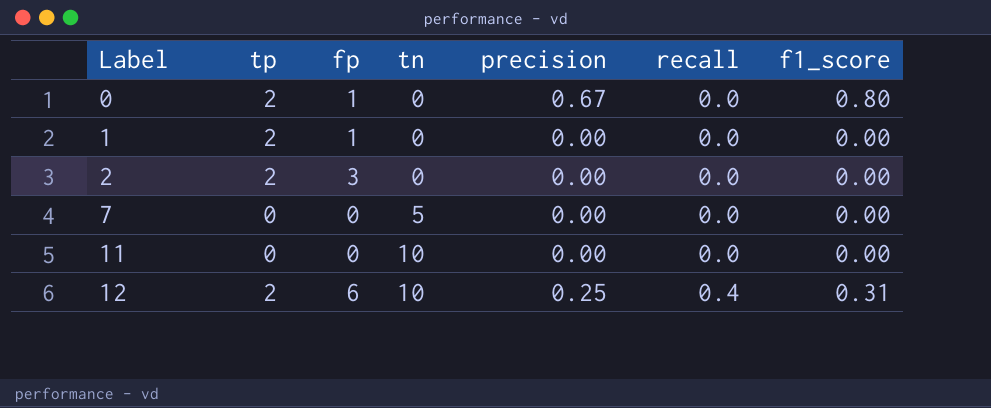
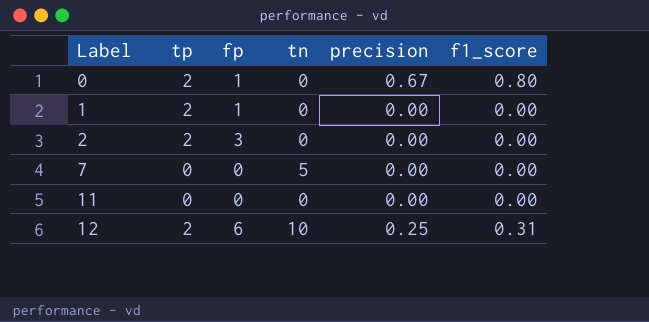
column recall | position: 6 -> none
11 | tn: 10 -> 0

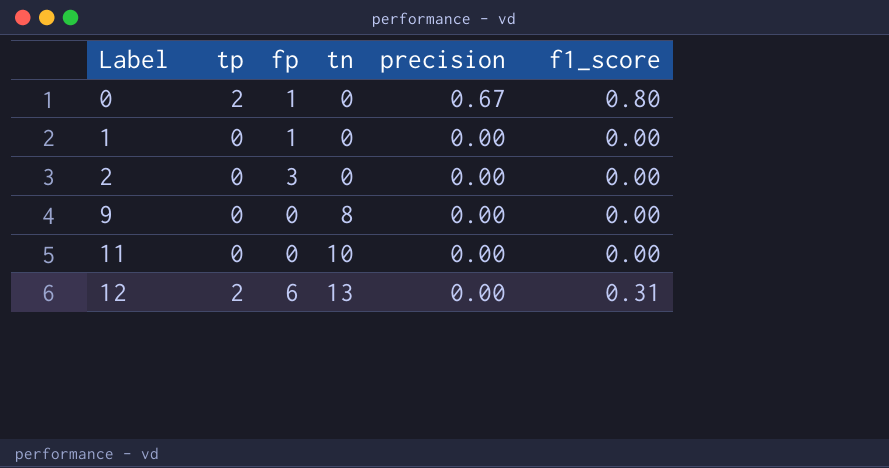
row 7: 0 | 0 | 5 | 0.00 | 0.00 -> none
1 | tp: 2 -> 0
2 | tp: 2 -> 0
row 9: none -> 0 | 0 | 8 | 0.00 | 0.00
11 | tn: 0 -> 10
12 | tn: 10 -> 13
12 | precision: 0.25 -> 0.00

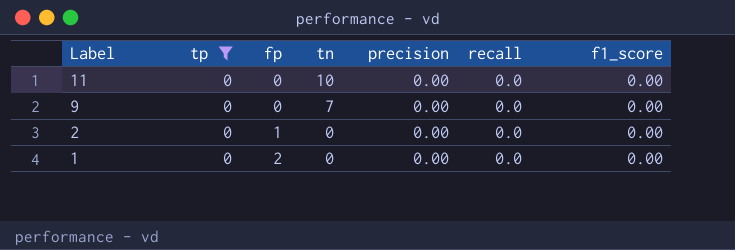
filter: none -> tp = 0
row order: Label ascending -> Label descending
column recall | position: none -> 6
9 | tn: 8 -> 7
2 | fp: 3 -> 1
1 | fp: 1 -> 2

